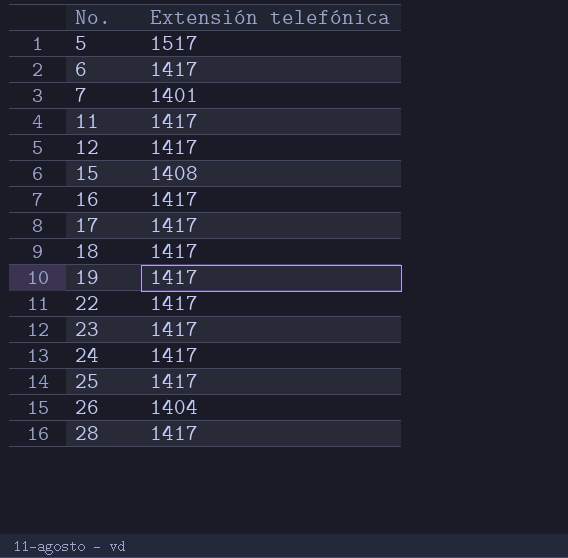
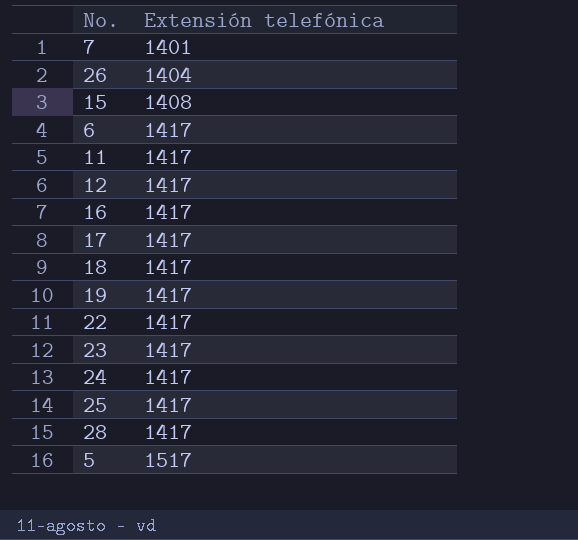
row order: No. ascending -> Extensión telefónica ascending

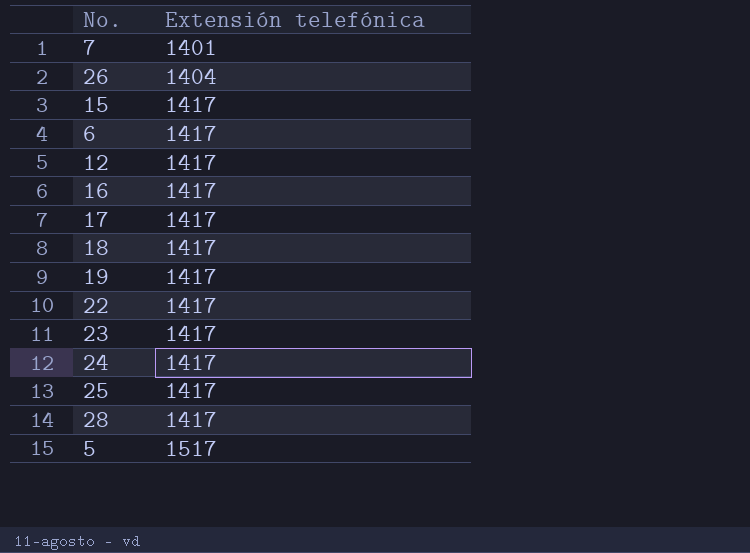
row 11: 1417 -> none
15 | Extensión telefónica: 1408 -> 1417

